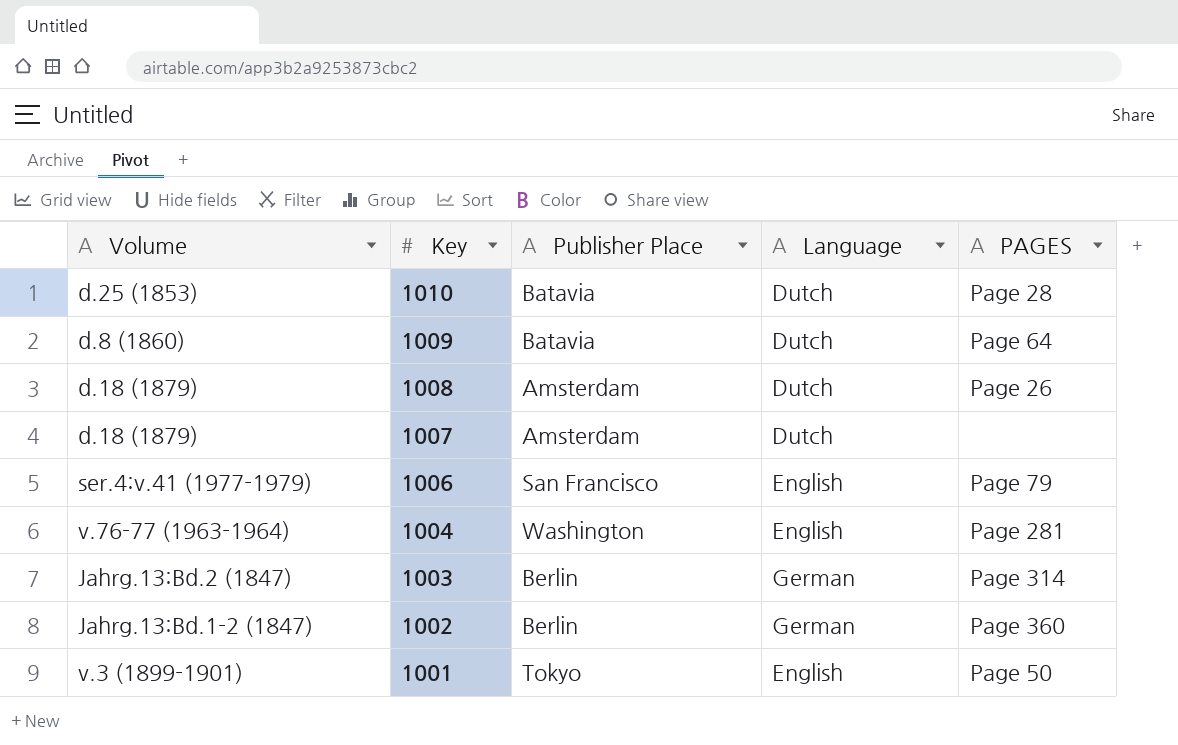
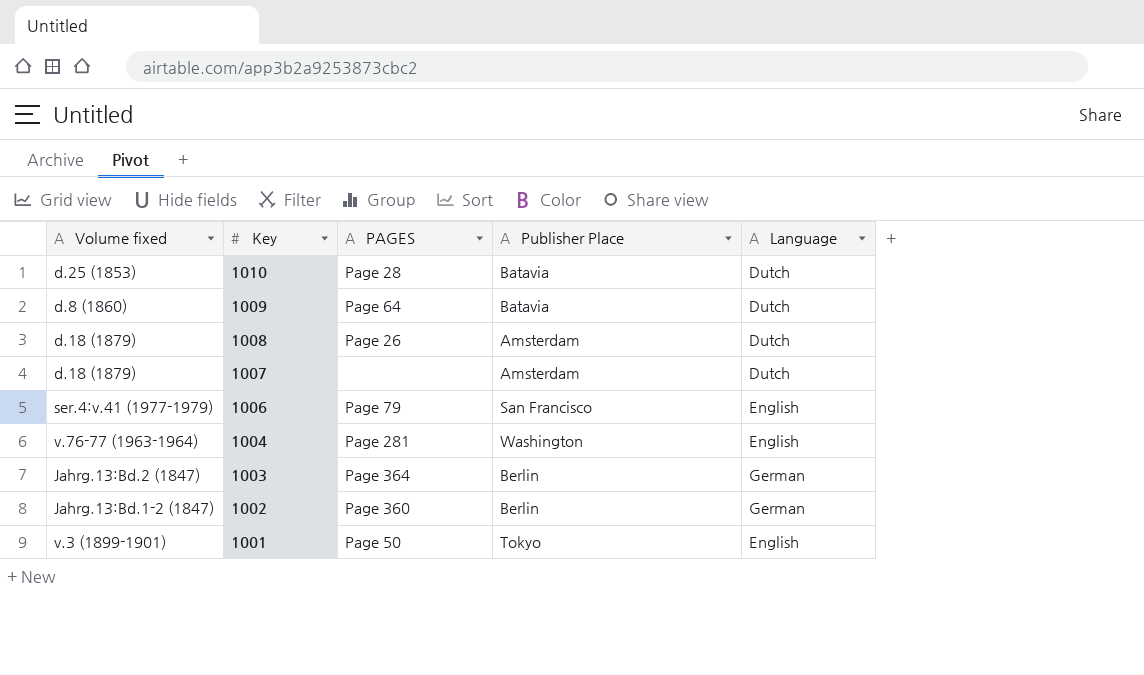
column name: Volume -> Volume fixed
column PAGES | position: 5 -> 3
1003 | PAGES: Page 314 -> Page 364

